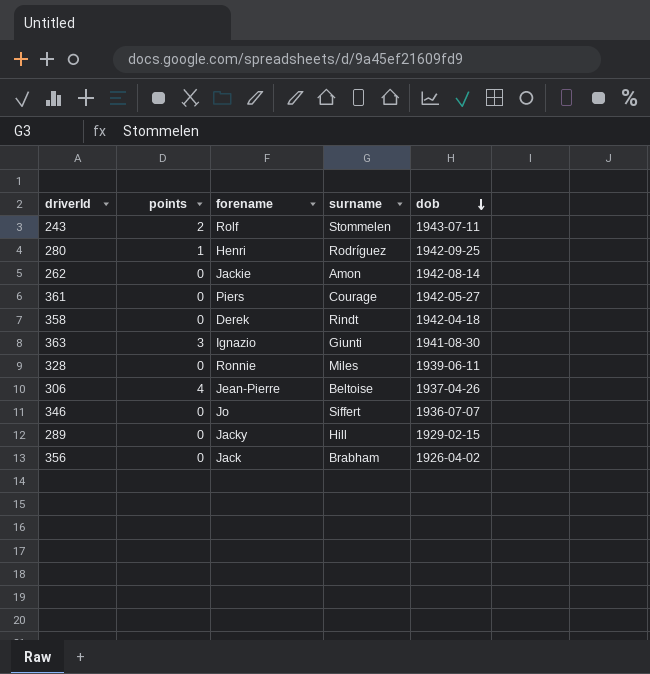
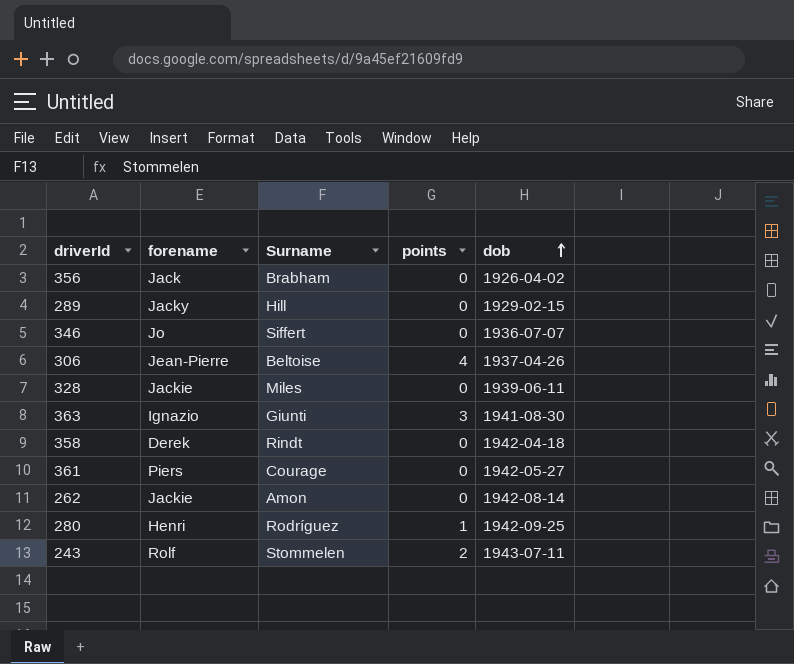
row order: dob descending -> dob ascending
column name: surname -> Surname
column points | position: 2 -> 4
328 | forename: Ronnie -> Jackie

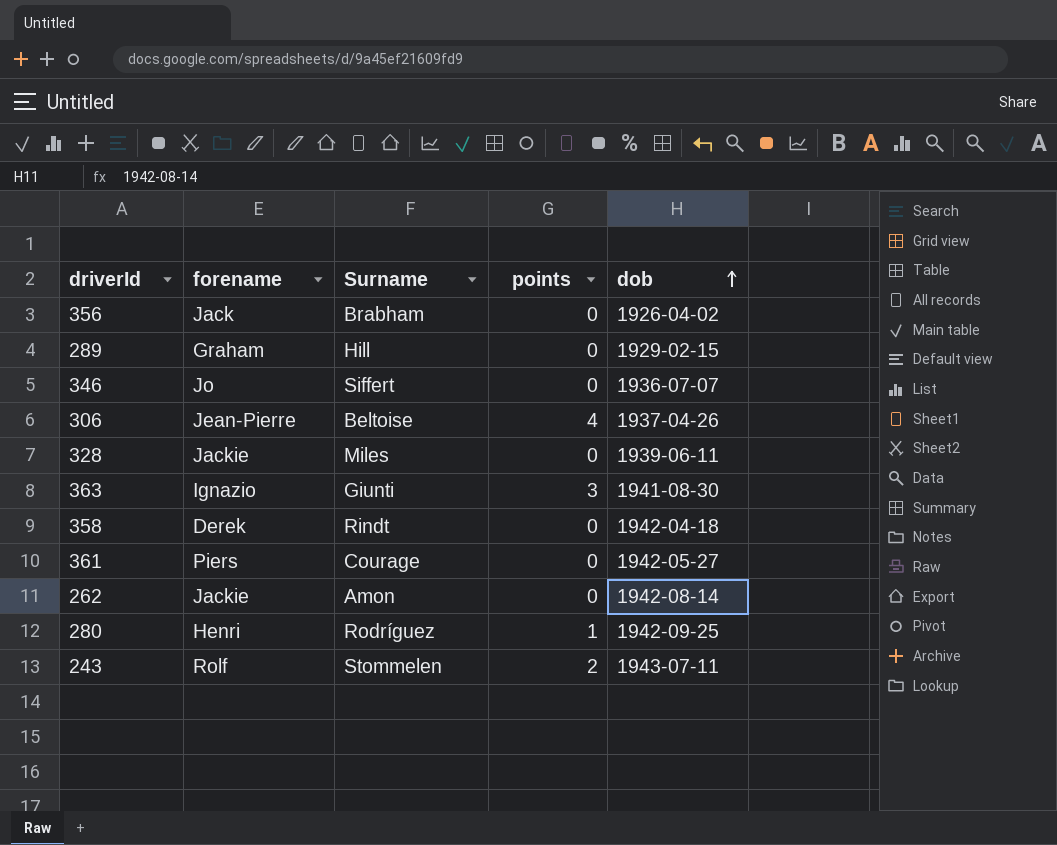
289 | forename: Jacky -> Graham

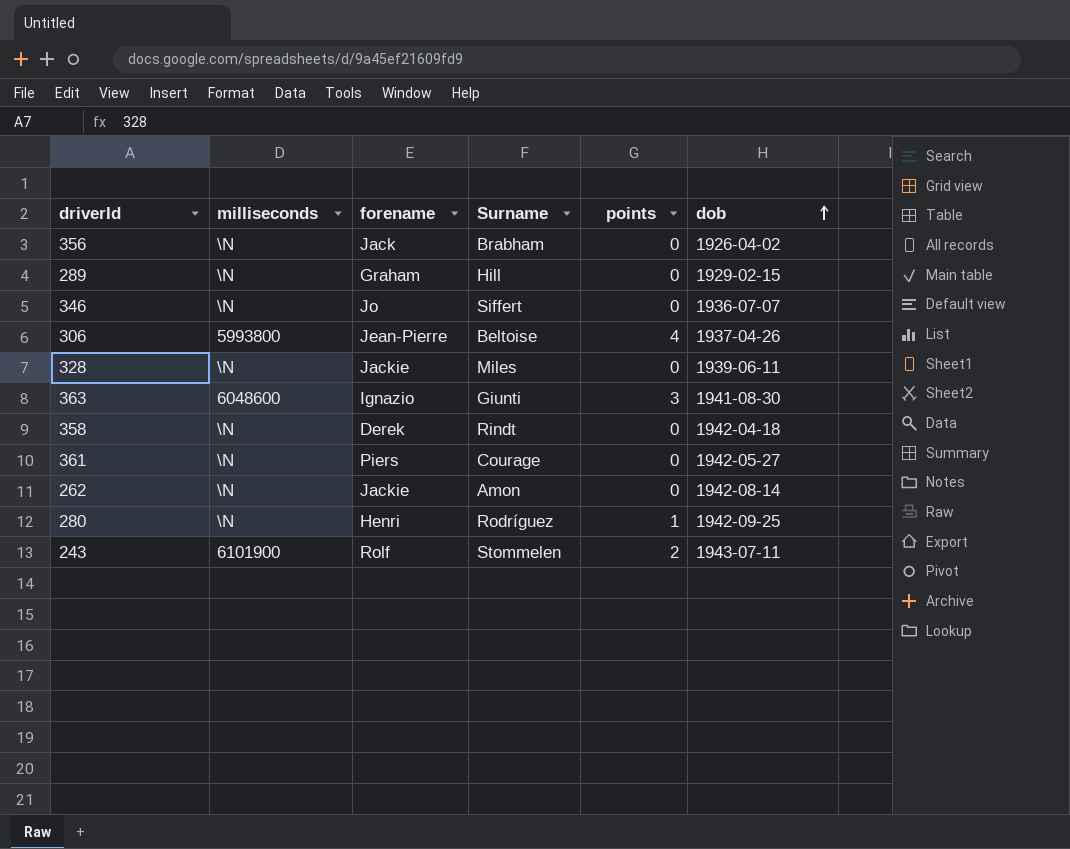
column milliseconds | position: none -> 2

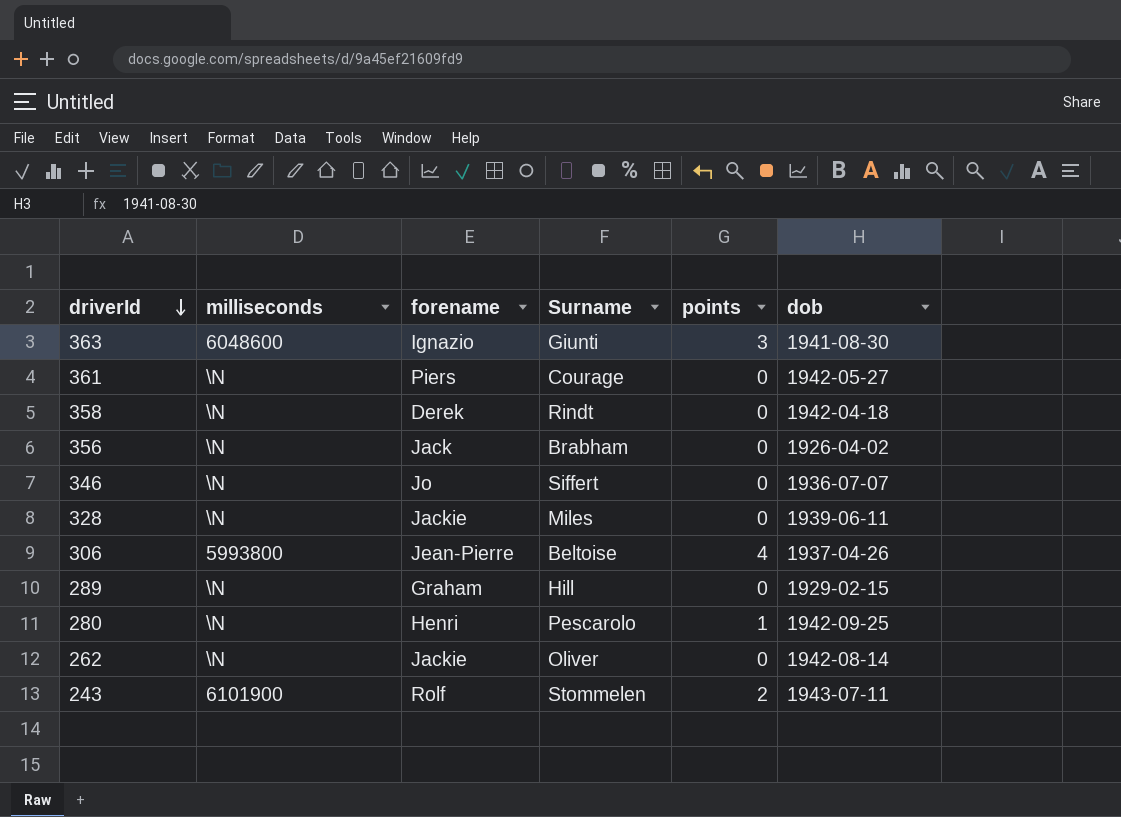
row order: dob ascending -> driverId descending
280 | Surname: Rodríguez -> Pescarolo
262 | Surname: Amon -> Oliver

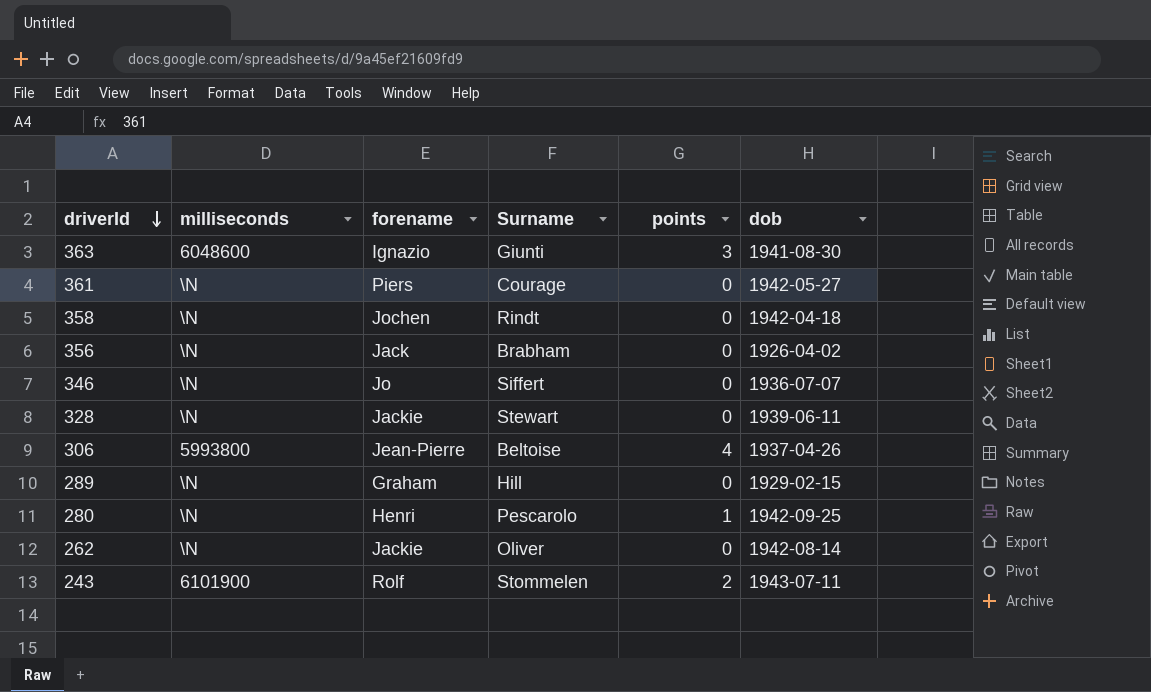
358 | forename: Derek -> Jochen
328 | Surname: Miles -> Stewart

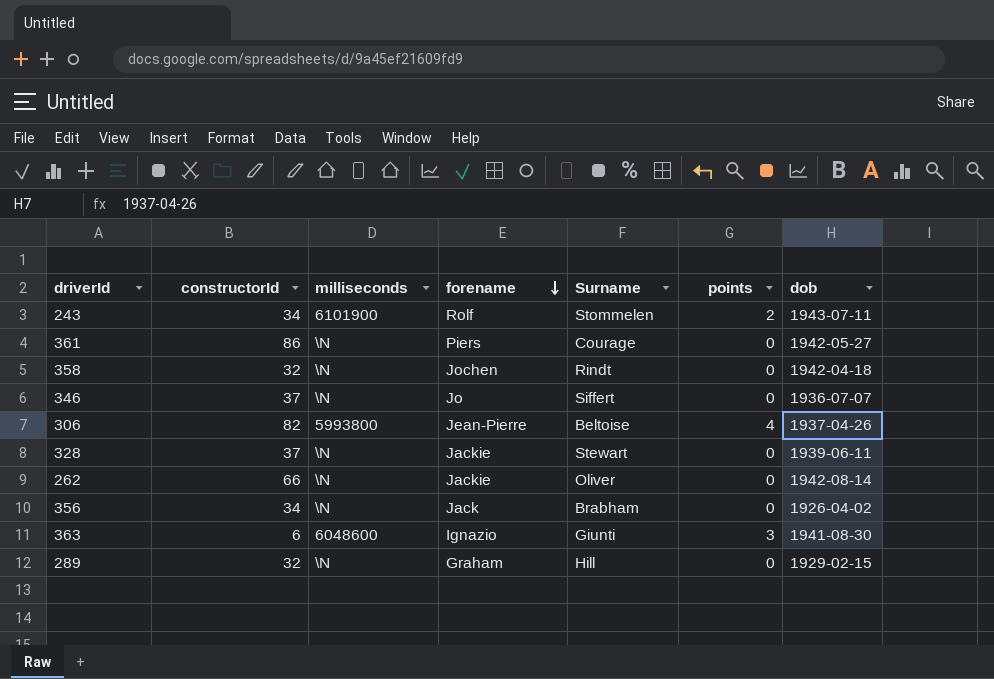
row order: driverId descending -> forename descending
column constructorId | position: none -> 2
row 280: \N | Henri | Pescarolo | 1 | 1942-09-25 -> none

